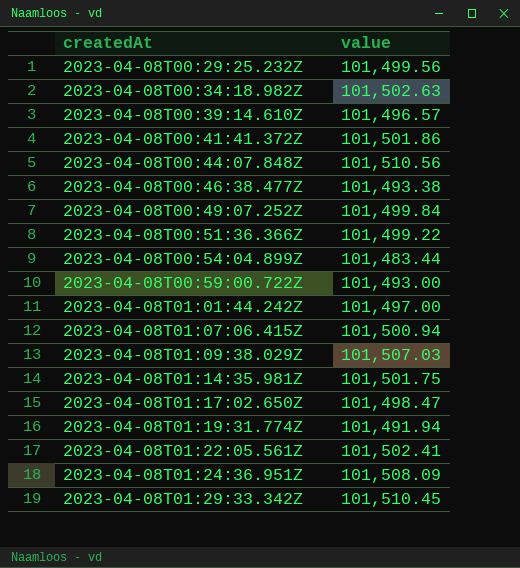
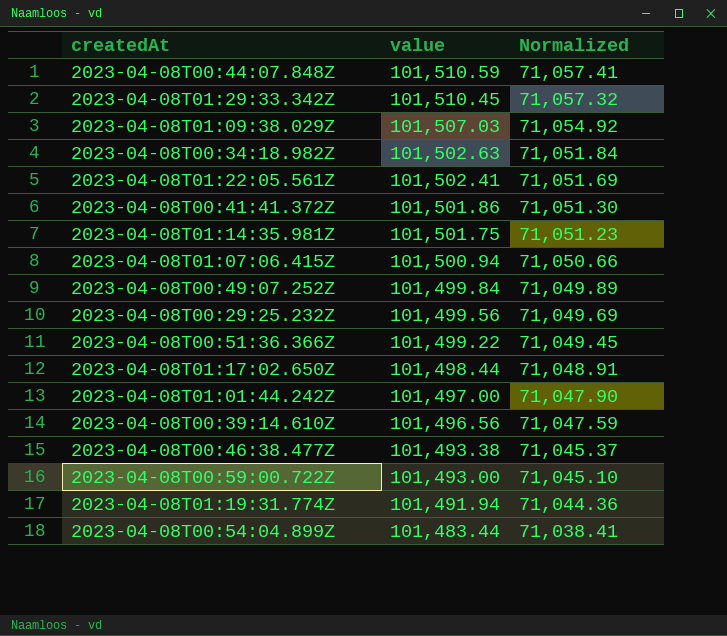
row order: createdAt ascending -> value descending
column Normalized | formula: none -> [value] * 0.7
row 2023-04-08T01:24:36.951Z: 101,508.09 -> none
2023-04-08T00:44:07.848Z | value: 101,510.56 -> 101,510.59
2023-04-08T01:17:02.650Z | value: 101,498.47 -> 101,498.44
2023-04-08T00:39:14.610Z | value: 101,496.57 -> 101,496.56

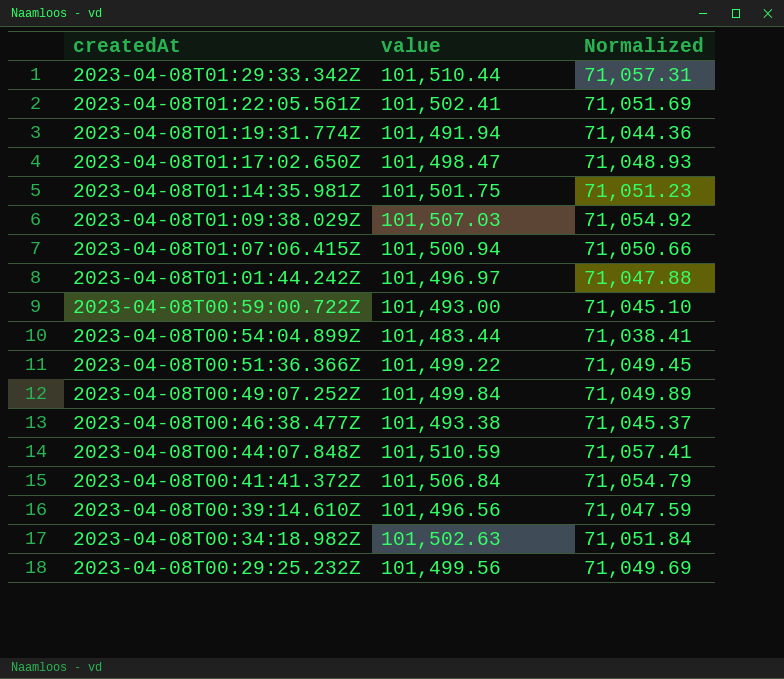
row order: value descending -> createdAt descending
2023-04-08T01:29:33.342Z | value: 101,510.45 -> 101,510.44
2023-04-08T01:29:33.342Z | Normalized: 71,057.32 -> 71,057.31
2023-04-08T01:17:02.650Z | value: 101,498.44 -> 101,498.47
2023-04-08T01:17:02.650Z | Normalized: 71,048.91 -> 71,048.93
2023-04-08T01:01:44.242Z | value: 101,497.00 -> 101,496.97
2023-04-08T01:01:44.242Z | Normalized: 71,047.90 -> 71,047.88
2023-04-08T00:41:41.372Z | value: 101,501.86 -> 101,506.84
2023-04-08T00:41:41.372Z | Normalized: 71,051.30 -> 71,054.79

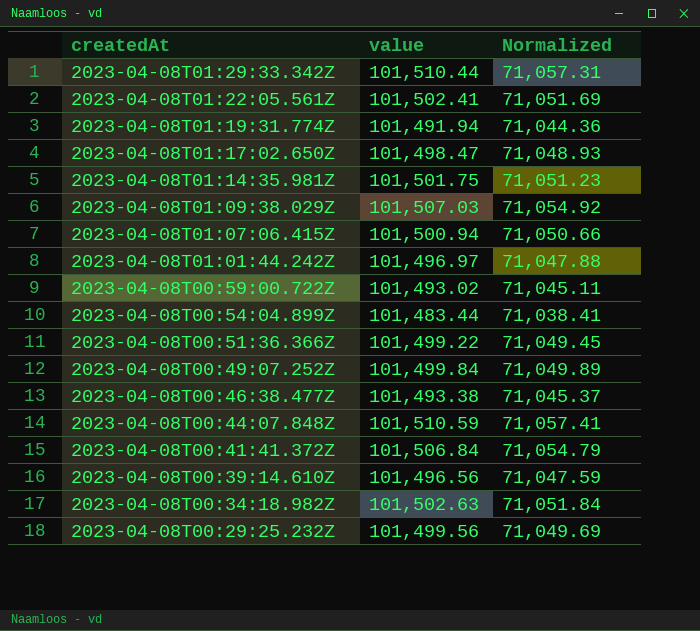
2023-04-08T00:59:00.722Z | value: 101,493.00 -> 101,493.02
2023-04-08T00:59:00.722Z | Normalized: 71,045.10 -> 71,045.11

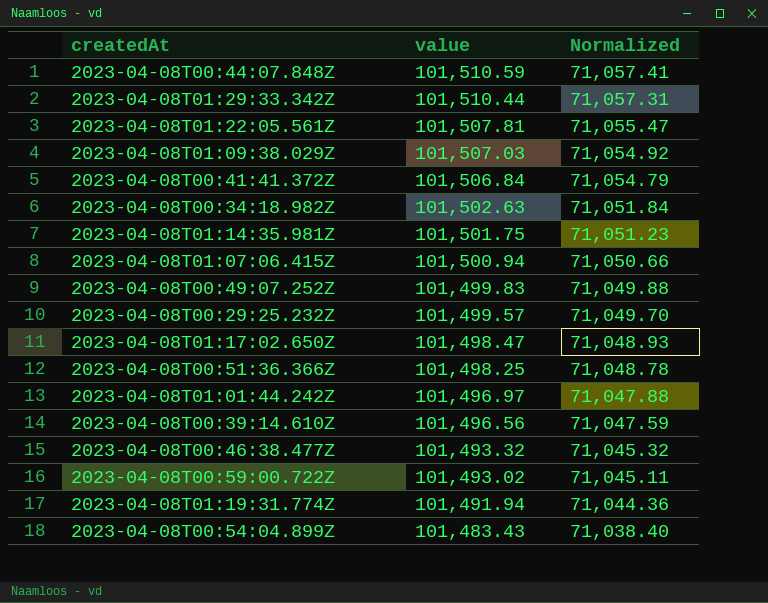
row order: createdAt descending -> value descending
2023-04-08T01:22:05.561Z | value: 101,502.41 -> 101,507.81
2023-04-08T01:22:05.561Z | Normalized: 71,051.69 -> 71,055.47
2023-04-08T00:49:07.252Z | value: 101,499.84 -> 101,499.83
2023-04-08T00:49:07.252Z | Normalized: 71,049.89 -> 71,049.88
2023-04-08T00:29:25.232Z | value: 101,499.56 -> 101,499.57
2023-04-08T00:29:25.232Z | Normalized: 71,049.69 -> 71,049.70
2023-04-08T00:51:36.366Z | value: 101,499.22 -> 101,498.25
2023-04-08T00:51:36.366Z | Normalized: 71,049.45 -> 71,048.78
2023-04-08T00:46:38.477Z | value: 101,493.38 -> 101,493.32
2023-04-08T00:46:38.477Z | Normalized: 71,045.37 -> 71,045.32
2023-04-08T00:54:04.899Z | value: 101,483.44 -> 101,483.43
2023-04-08T00:54:04.899Z | Normalized: 71,038.41 -> 71,038.40

